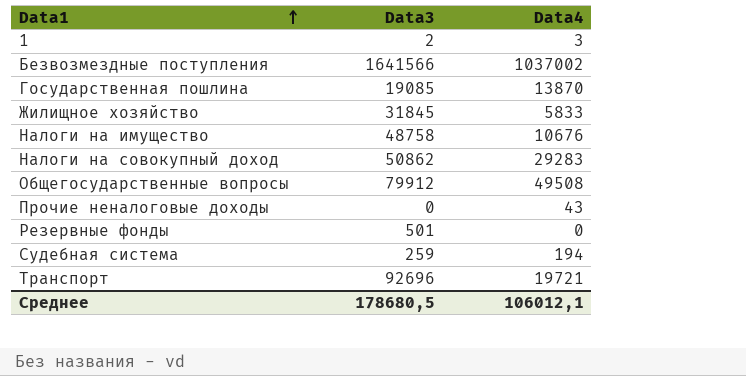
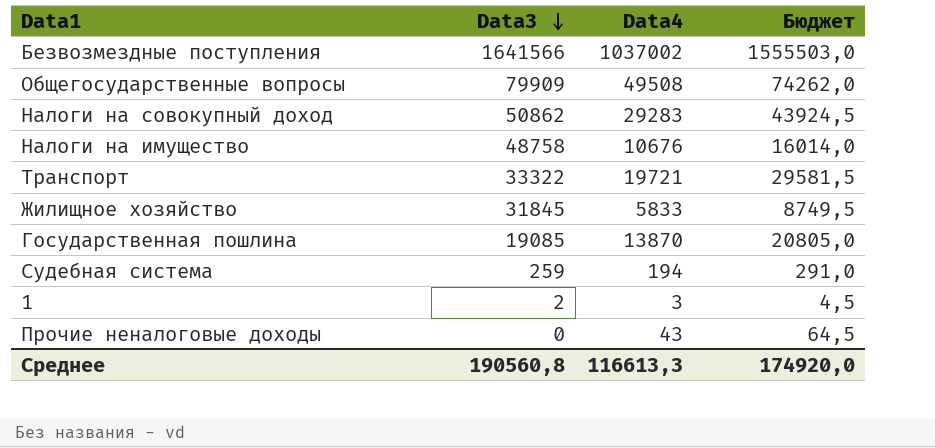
row order: Data1 ascending -> Data3 descending
column Бюджет | formula: none -> [Data4] * 1,5
row Резервные фонды: 501 | 0 -> none
Общегосударственные вопросы | Data3: 79912 -> 79909
Транспорт | Data3: 92696 -> 33322
Среднее | Data3: 178680,5 -> 190560,8
Среднее | Data4: 106012,1 -> 116613,3

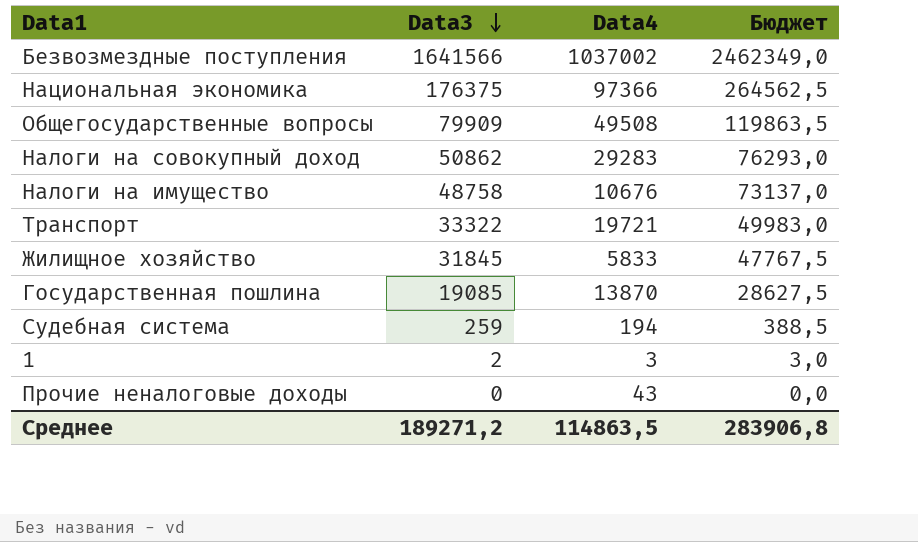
column Бюджет | formula: [Data4] * 1,5 -> [Data3] * 1,5
row Национальная экономика: none -> 176375 | 97366 | 264562,5
Среднее | Data3: 190560,8 -> 189271,2
Среднее | Data4: 116613,3 -> 114863,5
Среднее | Бюджет: 174920,0 -> 283906,8

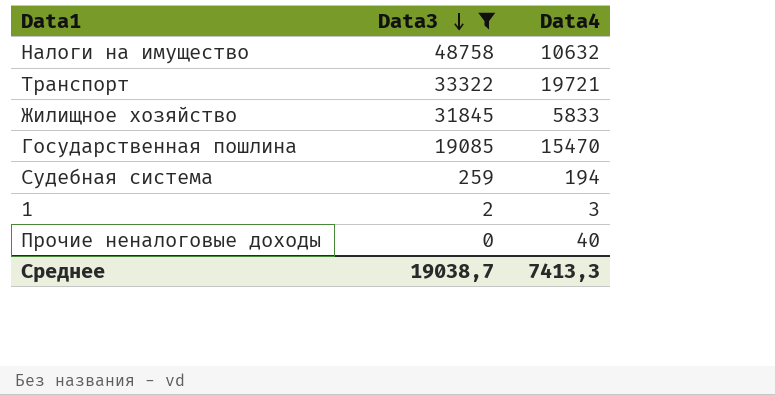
filter: none -> Data3 <= 48758
column Бюджет | formula: [Data3] * 1,5 -> none
Налоги на имущество | Data4: 10676 -> 10632
Государственная пошлина | Data4: 13870 -> 15470
Прочие неналоговые доходы | Data4: 43 -> 40
Среднее | Data3: 189271,2 -> 19038,7
Среднее | Data4: 114863,5 -> 7413,3

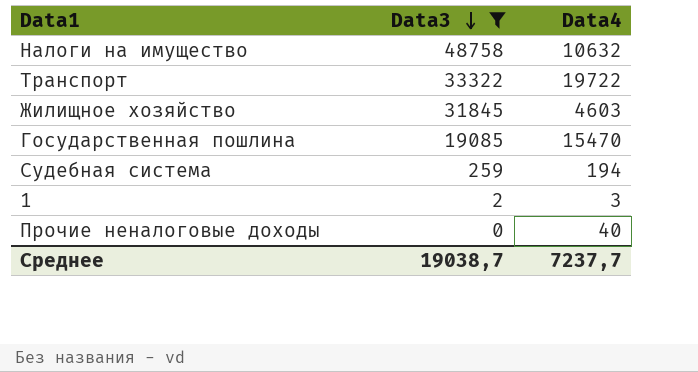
Транспорт | Data4: 19721 -> 19722
Жилищное хозяйство | Data4: 5833 -> 4603
Среднее | Data4: 7413,3 -> 7237,7

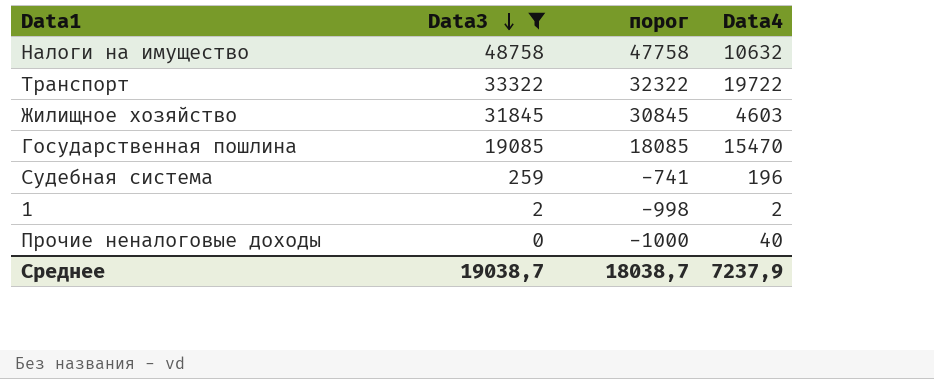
column порог | formula: none -> [Data3] - 1000
Судебная система | Data4: 194 -> 196
1 | Data4: 3 -> 2
Среднее | Data4: 7237,7 -> 7237,9

